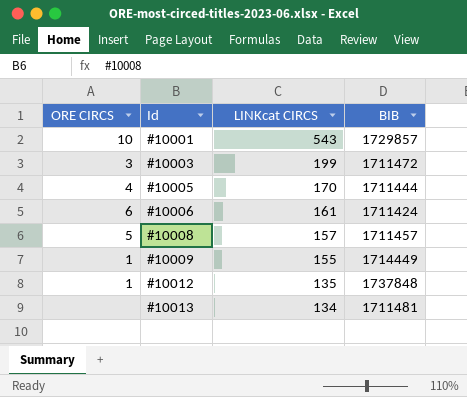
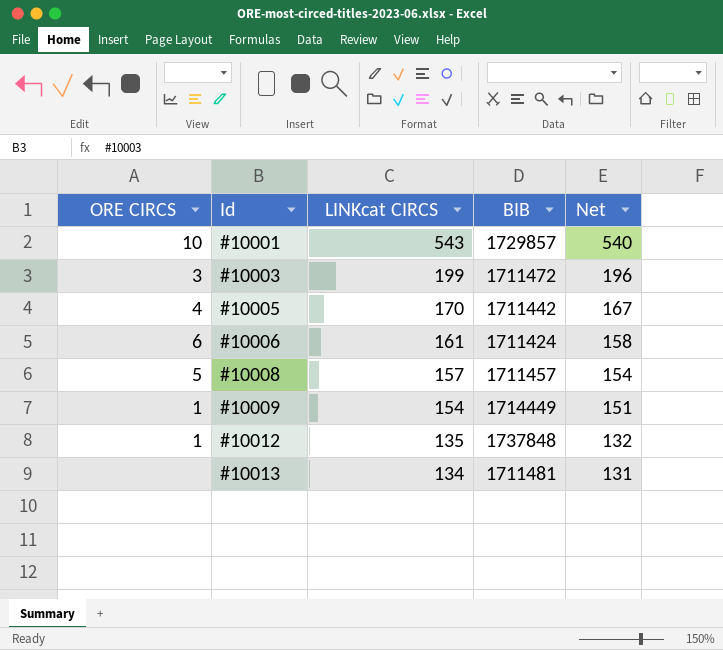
column Net | formula: none -> [LINKcat CIRCS] - 3
#10005 | BIB: 1711444 -> 1711442
#10009 | LINKcat CIRCS: 155 -> 154

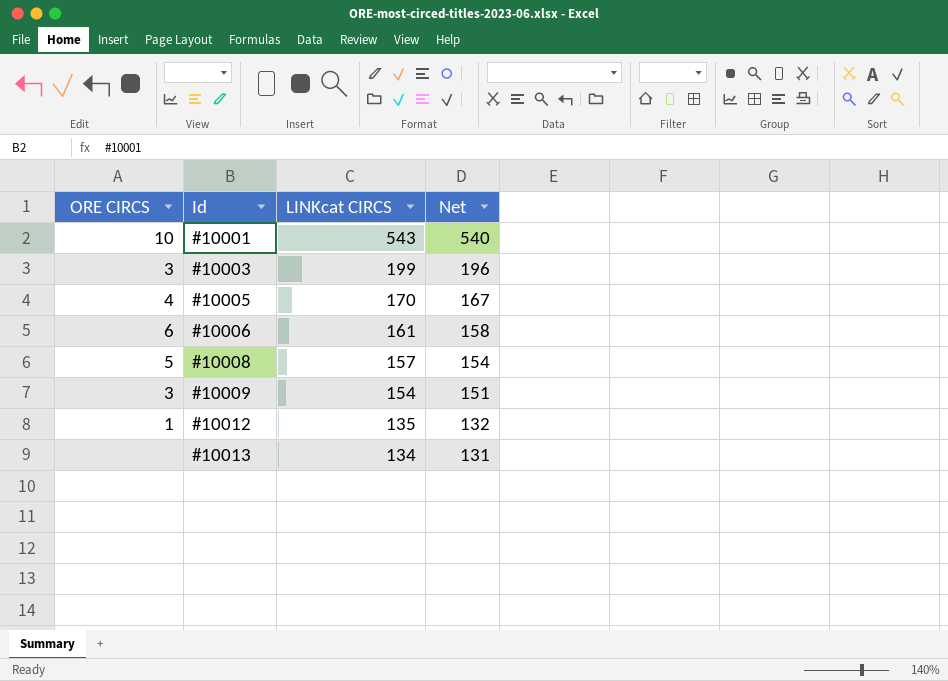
column BIB | position: 4 -> none
#10009 | ORE CIRCS: 1 -> 3

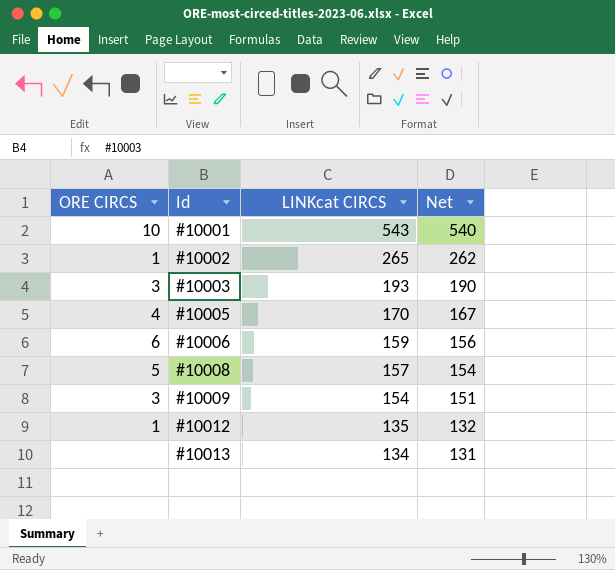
row #10002: none -> 1 | 265 | 262
#10003 | LINKcat CIRCS: 199 -> 193
#10003 | Net: 196 -> 190
#10006 | LINKcat CIRCS: 161 -> 159
#10006 | Net: 158 -> 156

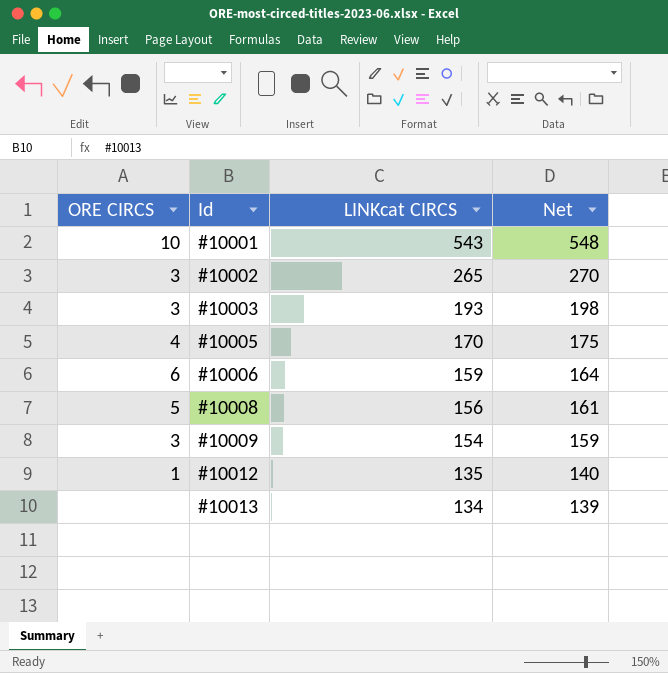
column Net | formula: [LINKcat CIRCS] - 3 -> [LINKcat CIRCS] + 5
#10002 | ORE CIRCS: 1 -> 3
#10008 | LINKcat CIRCS: 157 -> 156

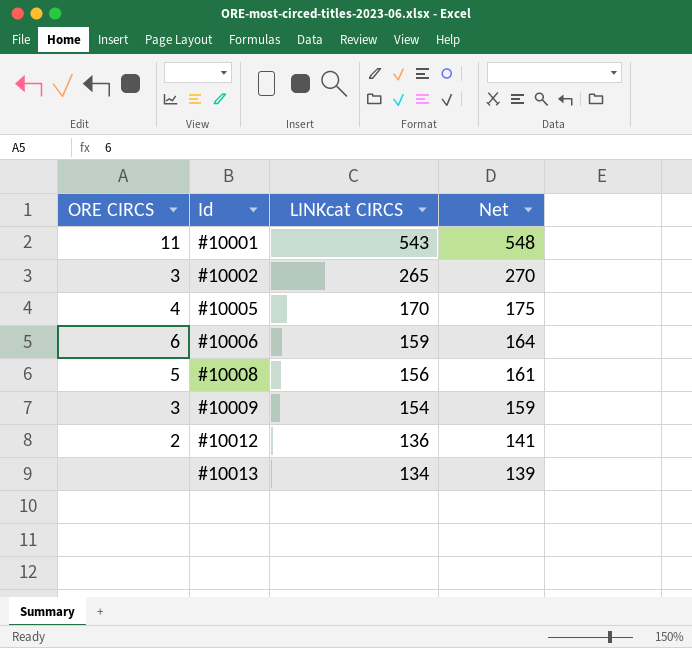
row #10003: 3 | 193 | 198 -> none
#10001 | ORE CIRCS: 10 -> 11
#10012 | ORE CIRCS: 1 -> 2
#10012 | LINKcat CIRCS: 135 -> 136
#10012 | Net: 140 -> 141

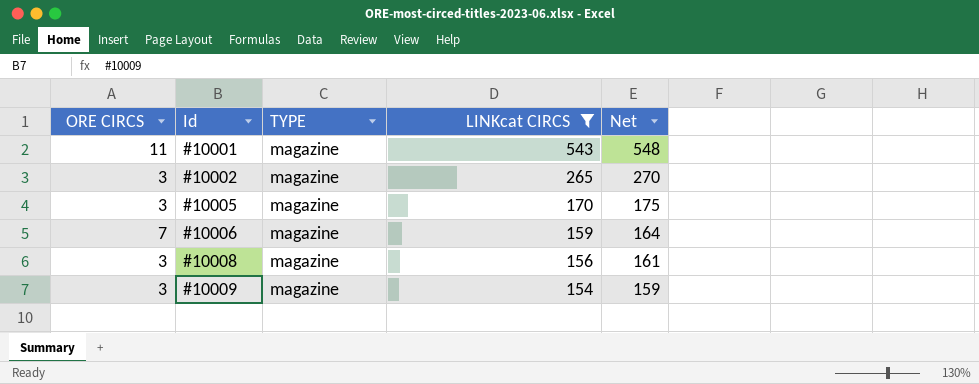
filter: none -> LINKcat CIRCS >= 154
column TYPE | position: none -> 3
#10005 | ORE CIRCS: 4 -> 3
#10006 | ORE CIRCS: 6 -> 7
#10008 | ORE CIRCS: 5 -> 3

